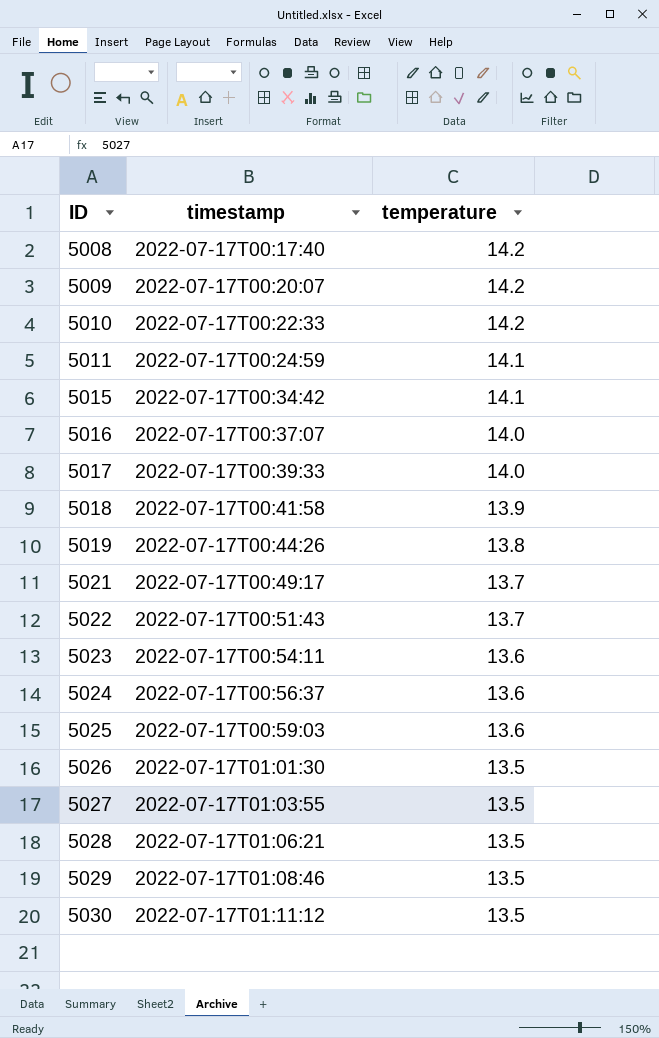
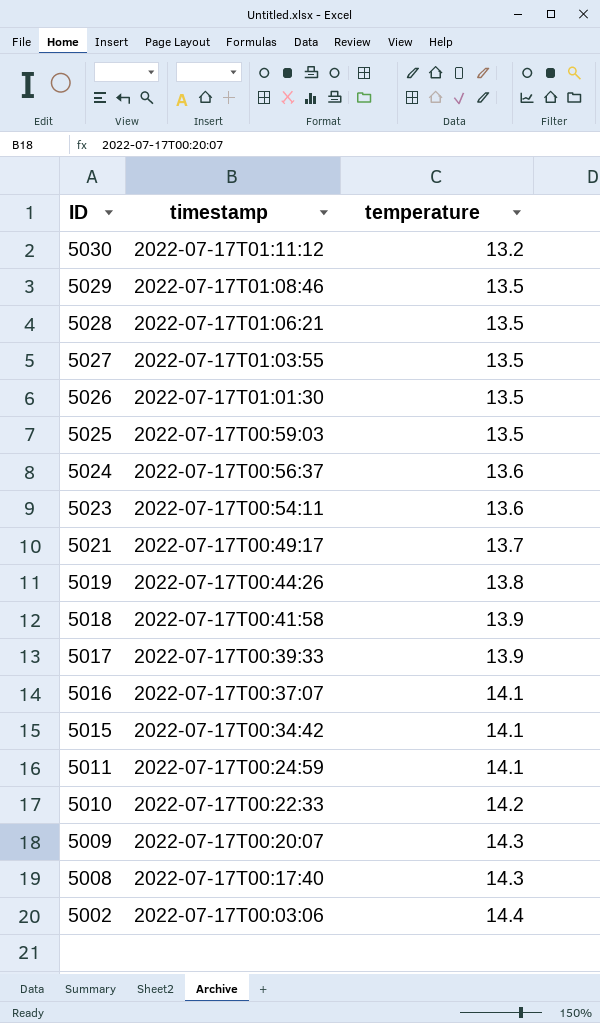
row order: ID ascending -> ID descending
row 5022: 2022-07-17T00:51:43 | 13.7 -> none
5030 | temperature: 13.5 -> 13.2
5025 | temperature: 13.6 -> 13.5
5017 | temperature: 14.0 -> 13.9
5016 | temperature: 14.0 -> 14.1
5009 | temperature: 14.2 -> 14.3
5008 | temperature: 14.2 -> 14.3
row 5002: none -> 2022-07-17T00:03:06 | 14.4

